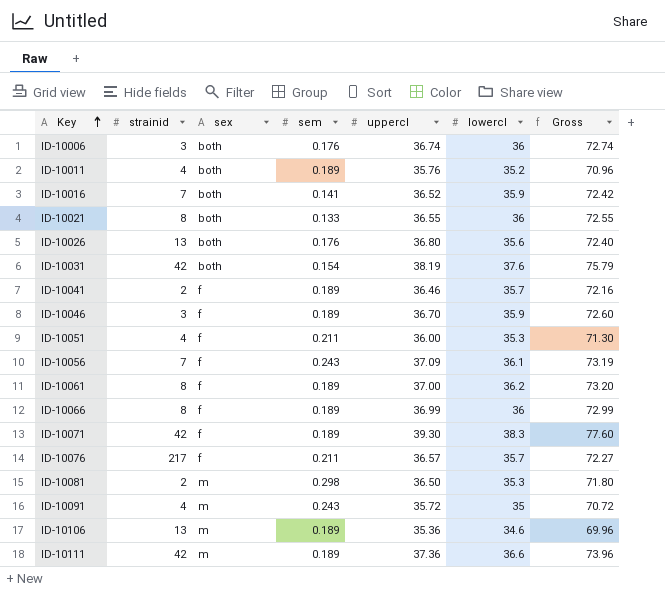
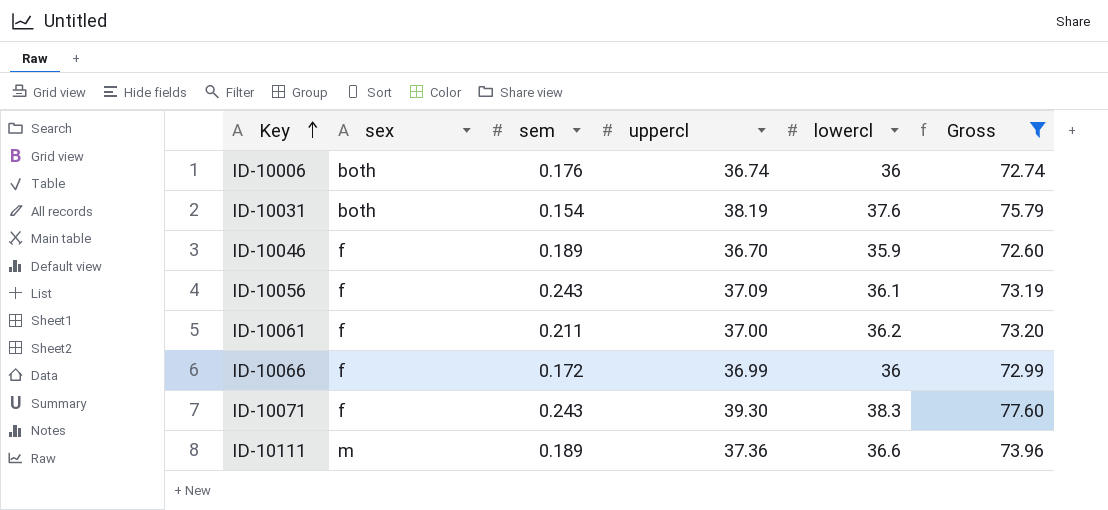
filter: none -> Gross >= 72.60
column strainid | position: 2 -> none
ID-10061 | sem: 0.189 -> 0.211
ID-10066 | sem: 0.189 -> 0.172
ID-10071 | sem: 0.189 -> 0.243

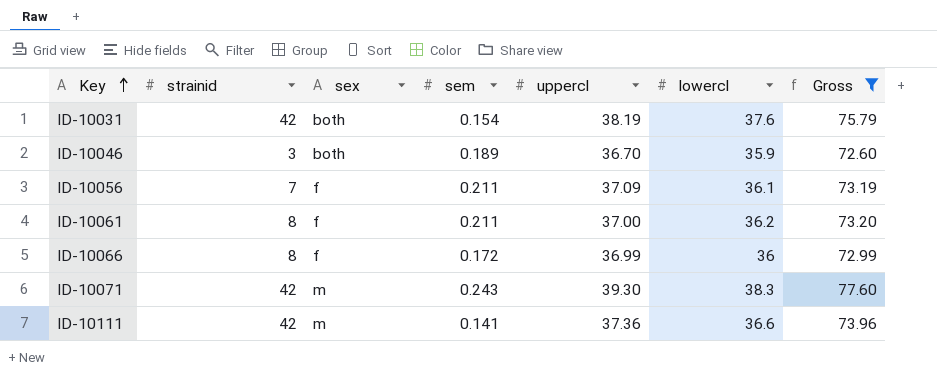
column strainid | position: none -> 2
row ID-10006: both | 0.176 | 36.74 | 36 | 72.74 -> none
ID-10046 | sex: f -> both
ID-10056 | sem: 0.243 -> 0.211
ID-10071 | sex: f -> m
ID-10111 | sem: 0.189 -> 0.141

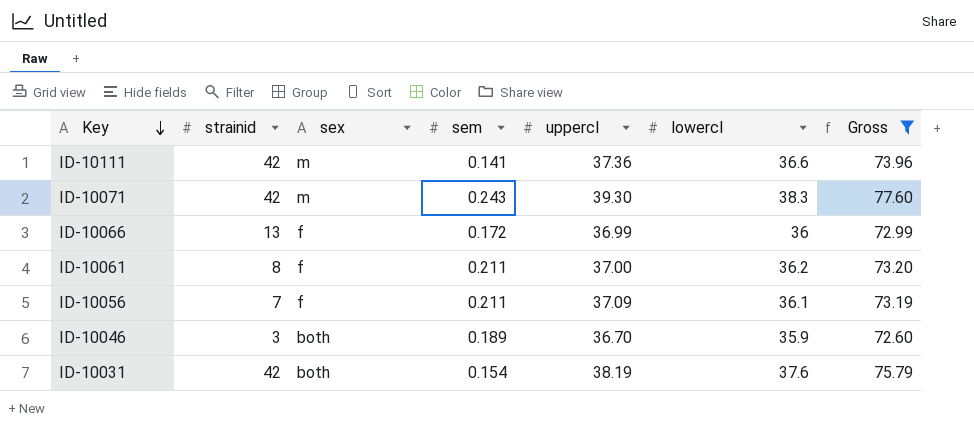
row order: Key ascending -> Key descending
ID-10066 | strainid: 8 -> 13

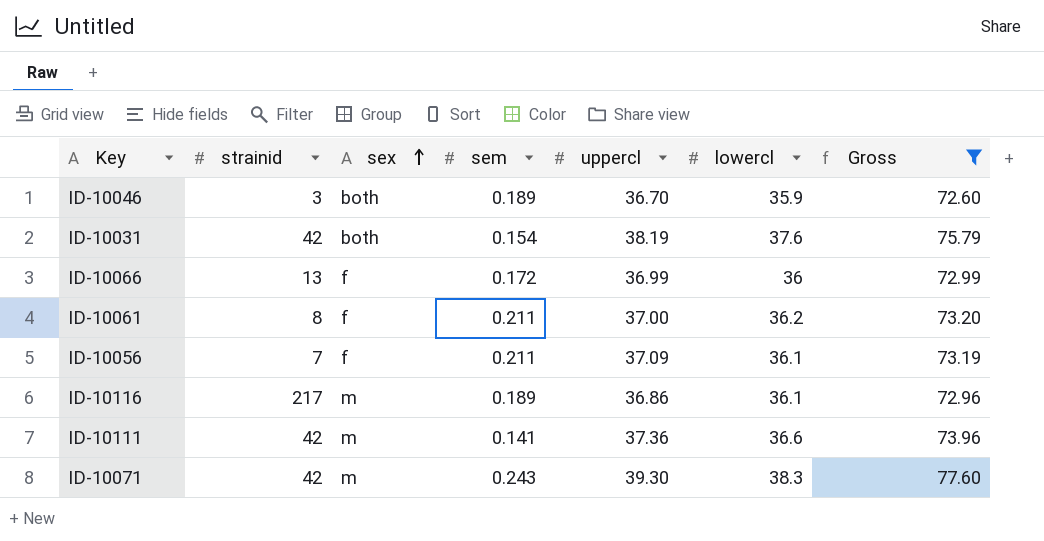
row order: Key descending -> sex ascending
row ID-10116: none -> 217 | m | 0.189 | 36.86 | 36.1 | 72.96

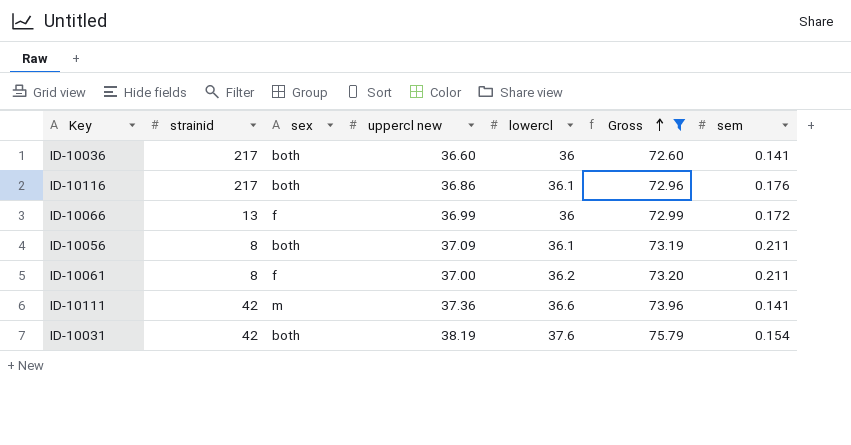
row order: sex ascending -> Gross ascending
column name: uppercl -> uppercl new
column sem | position: 4 -> 7
row ID-10046: 3 | both | 0.189 | 36.70 | 35.9 | 72.60 -> none
row ID-10071: 42 | m | 0.243 | 39.30 | 38.3 | 77.60 -> none
row ID-10036: none -> 217 | both | 36.60 | 36 | 72.60 | 0.141
ID-10116 | sex: m -> both
ID-10116 | sem: 0.189 -> 0.176
ID-10056 | strainid: 7 -> 8
ID-10056 | sex: f -> both

